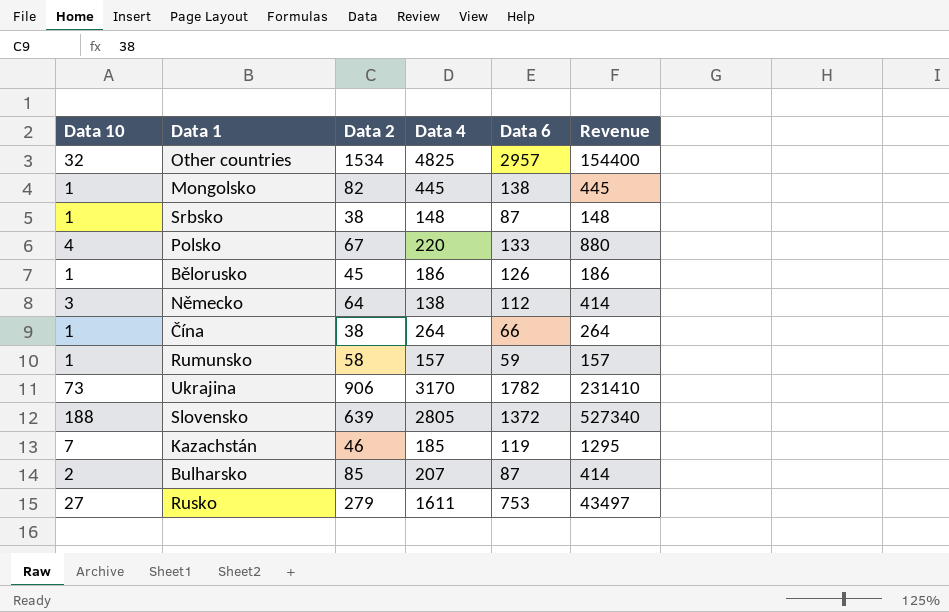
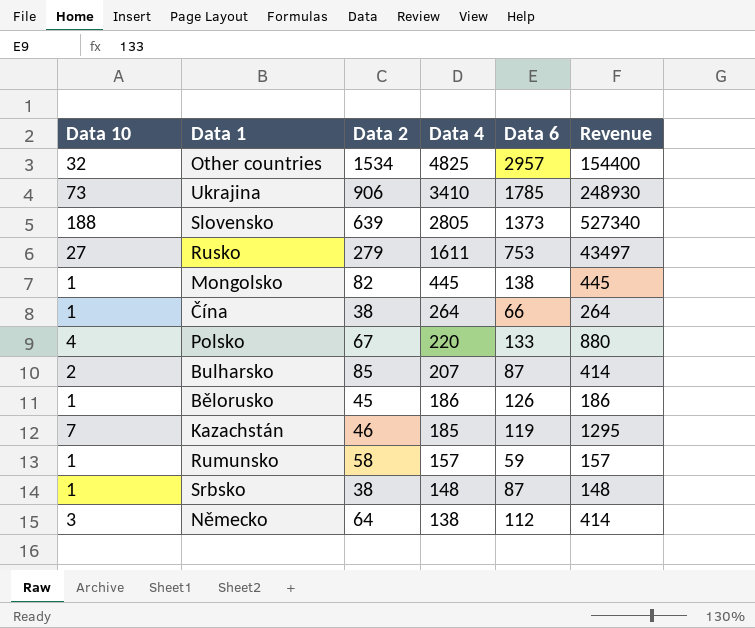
row order: none -> Data 4 descending
Ukrajina | Data 4: 3170 -> 3410
Ukrajina | Data 6: 1782 -> 1785
Ukrajina | Revenue: 231410 -> 248930
Slovensko | Data 6: 1372 -> 1373

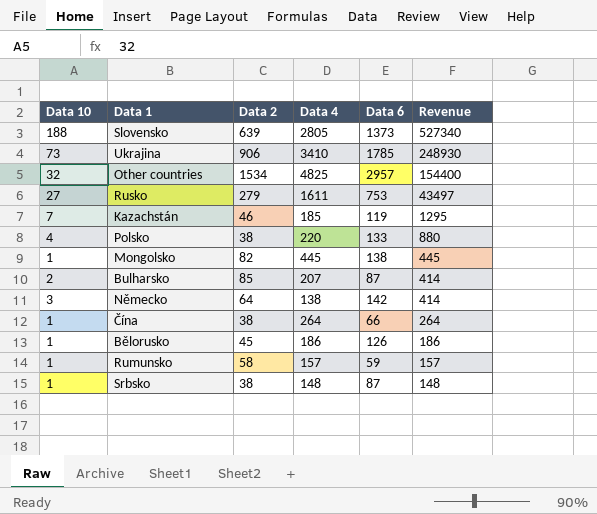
row order: Data 4 descending -> Revenue descending
Polsko | Data 2: 67 -> 38
Německo | Data 6: 112 -> 142

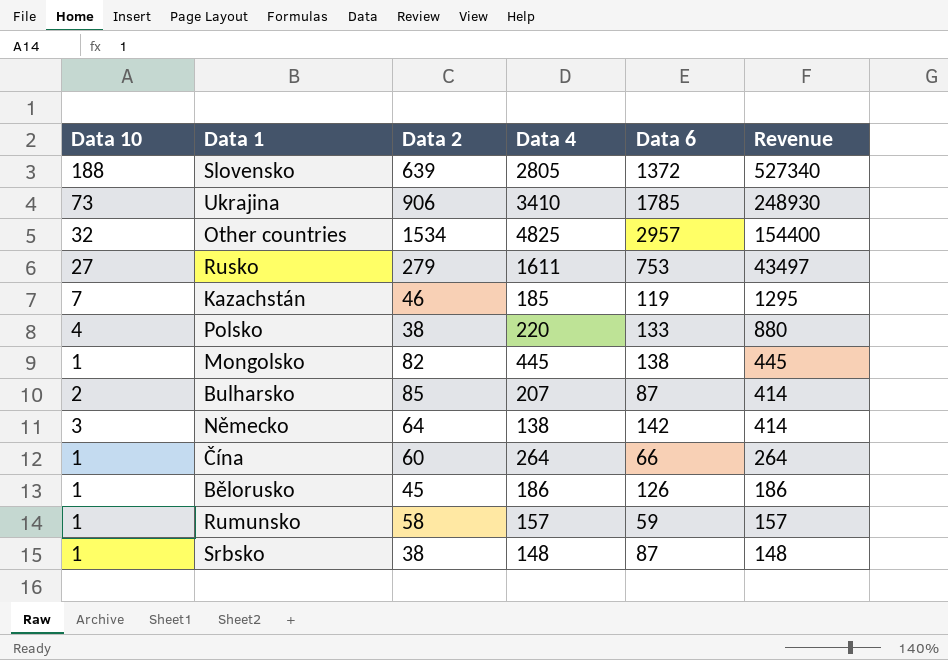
Slovensko | Data 6: 1373 -> 1372
Čína | Data 2: 38 -> 60

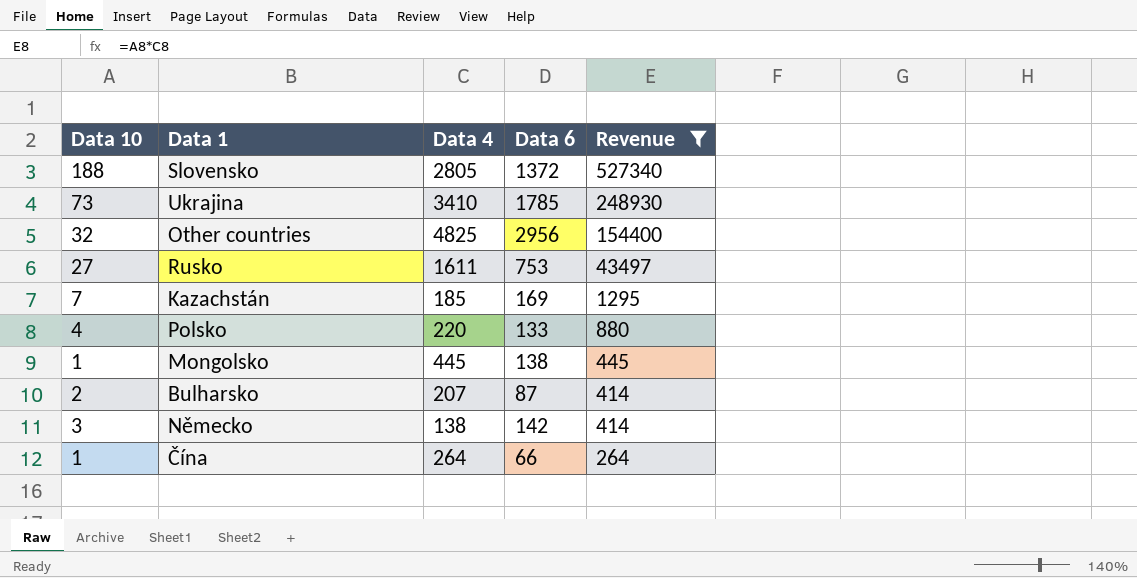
filter: none -> Revenue >= 264
column Data 2 | position: 3 -> none
Other countries | Data 6: 2957 -> 2956
Kazachstán | Data 6: 119 -> 169

